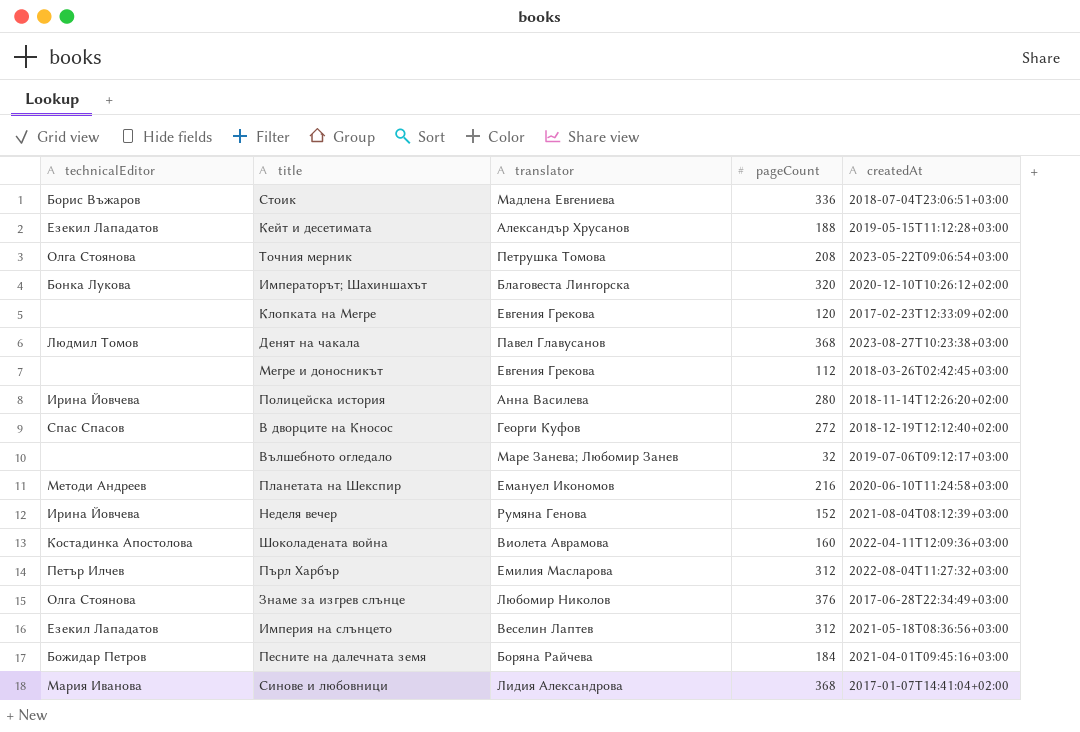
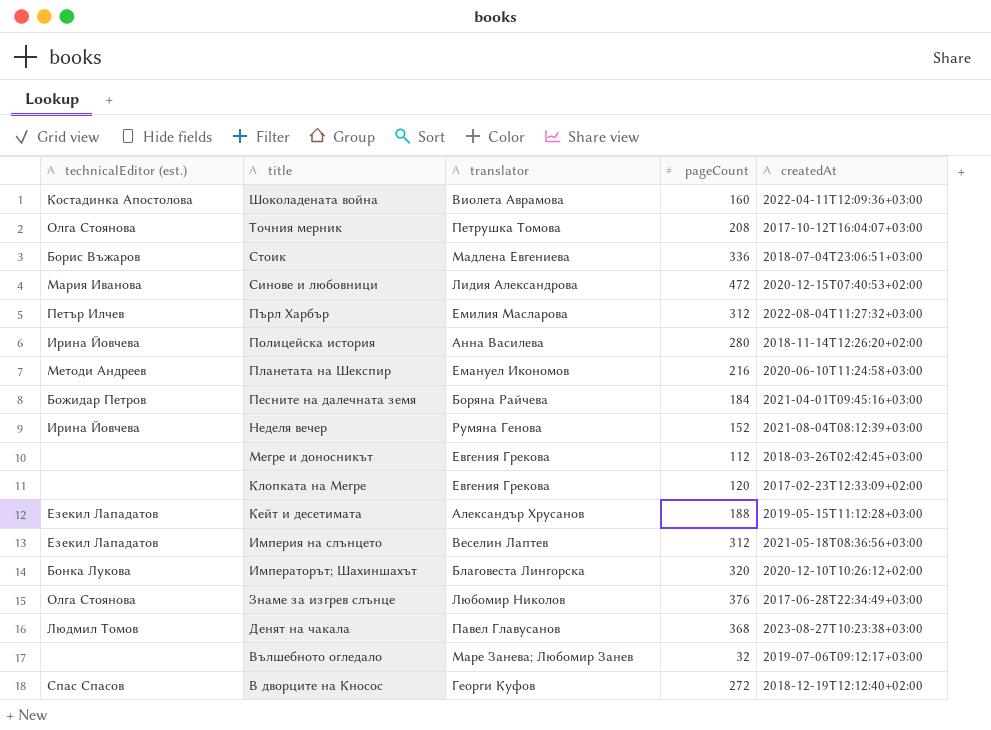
row order: none -> title descending
column name: technicalEditor -> technicalEditor (est.)
Точния мерник | createdAt: 2023-05-22T09:06:54+03:00 -> 2017-10-12T16:04:07+03:00
Синове и любовници | pageCount: 368 -> 472
Синове и любовници | createdAt: 2017-01-07T14:41:04+02:00 -> 2020-12-15T07:40:53+02:00

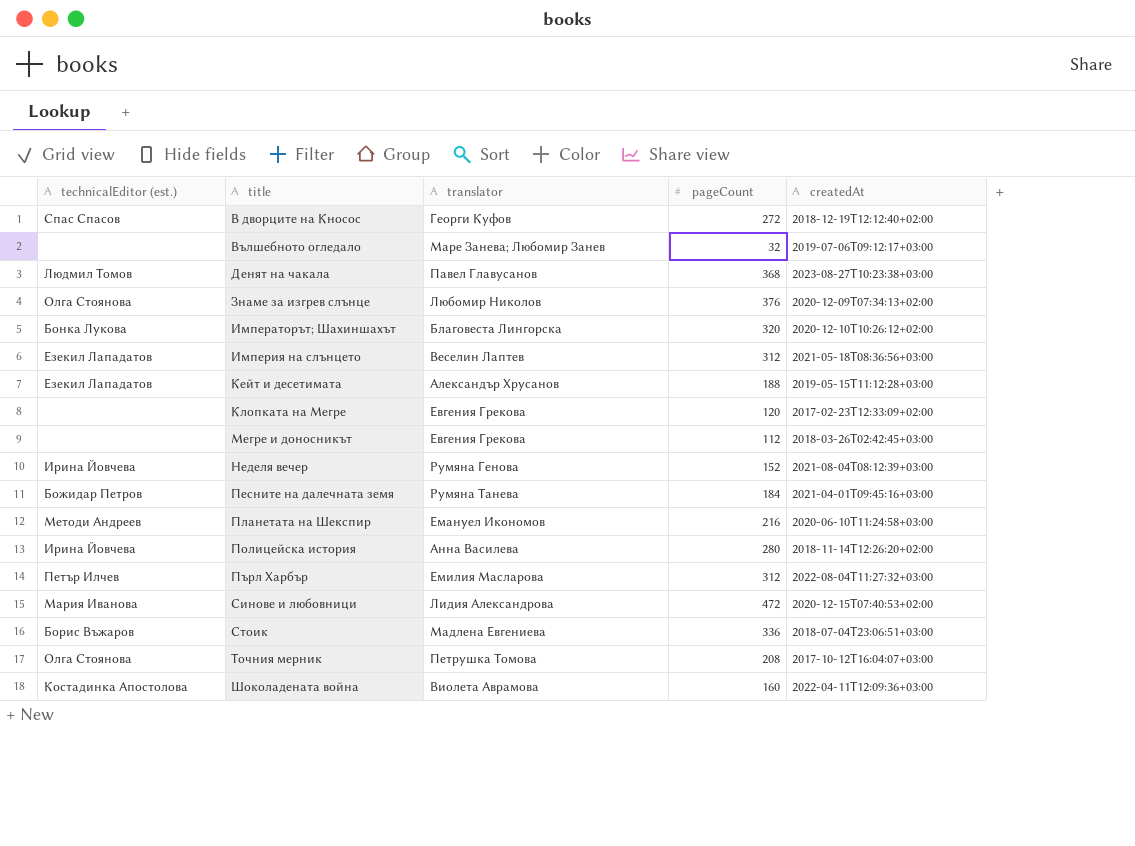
row order: title descending -> title ascending
Знаме за изгрев слънце | createdAt: 2017-06-28T22:34:49+03:00 -> 2020-12-09T07:34:13+02:00
Песните на далечната земя | translator: Боряна Райчева -> Румяна Танева

